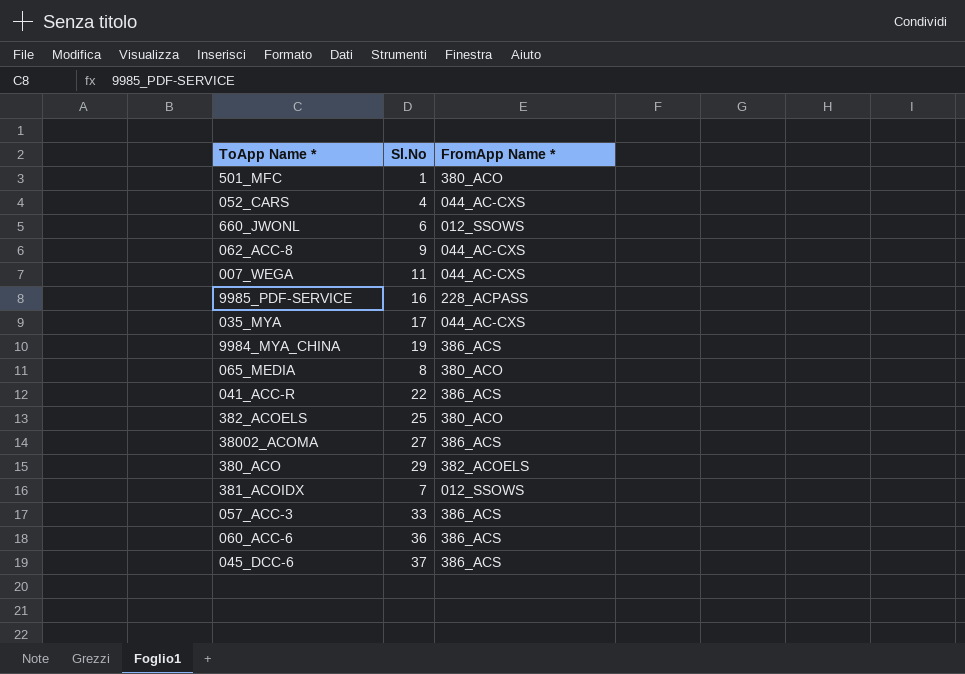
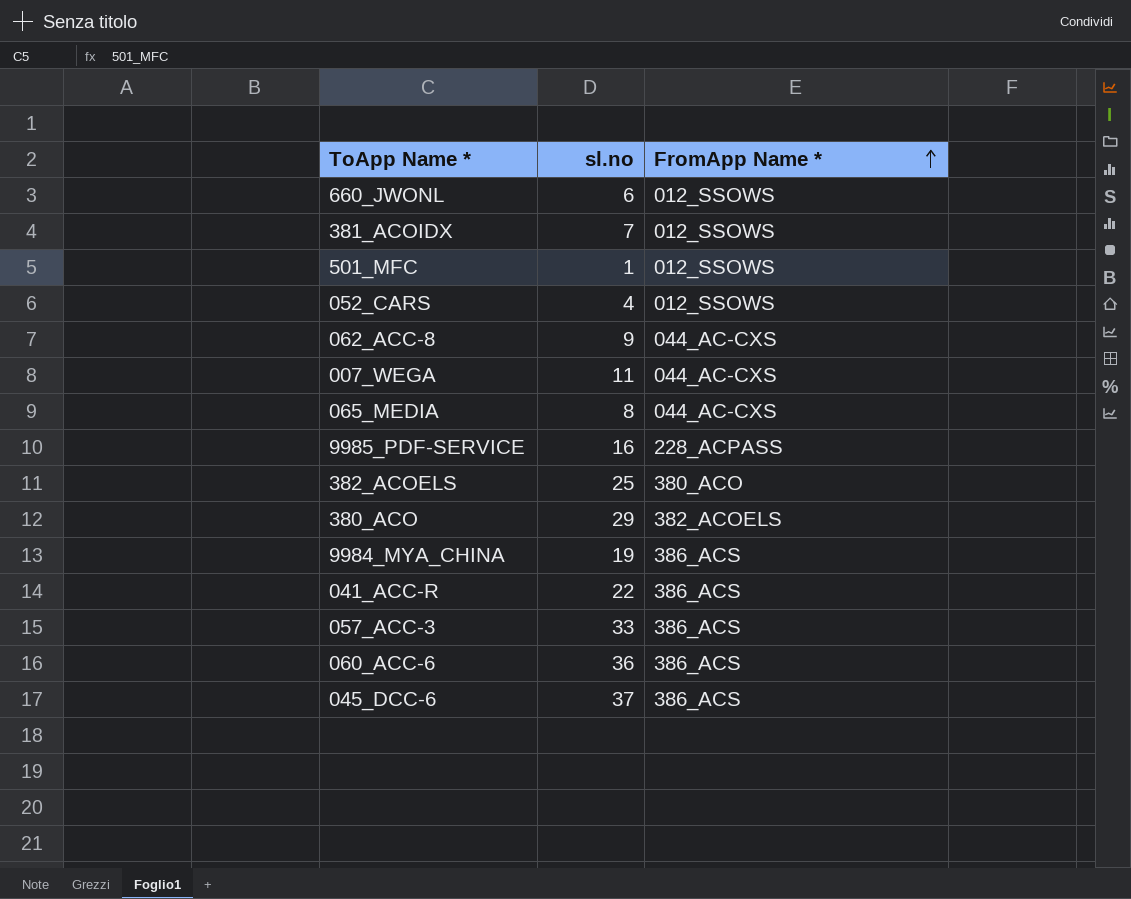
row order: none -> FromApp Name * ascending
column name: Sl.No -> sl.no
row 035_MYA: 17 | 044_AC-CXS -> none
row 38002_ACOMA: 27 | 386_ACS -> none
501_MFC | FromApp Name *: 380_ACO -> 012_SSOWS
052_CARS | FromApp Name *: 044_AC-CXS -> 012_SSOWS
065_MEDIA | FromApp Name *: 380_ACO -> 044_AC-CXS

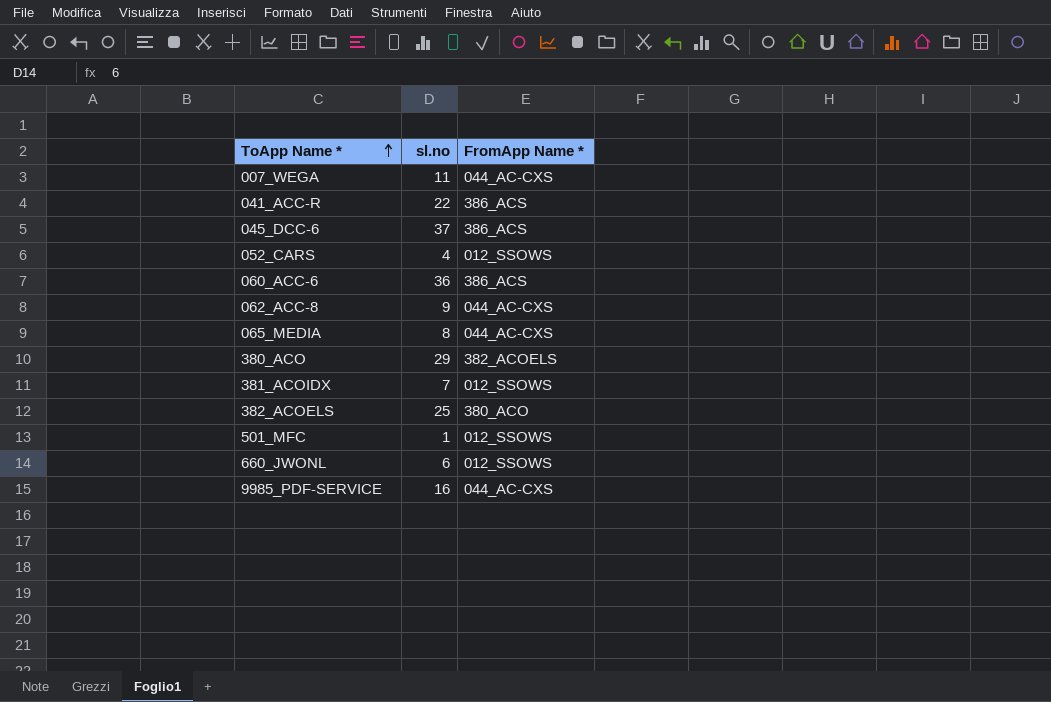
row order: FromApp Name * ascending -> ToApp Name * ascending
row 9984_MYA_CHINA: 19 | 386_ACS -> none
row 057_ACC-3: 33 | 386_ACS -> none
9985_PDF-SERVICE | FromApp Name *: 228_ACPASS -> 044_AC-CXS

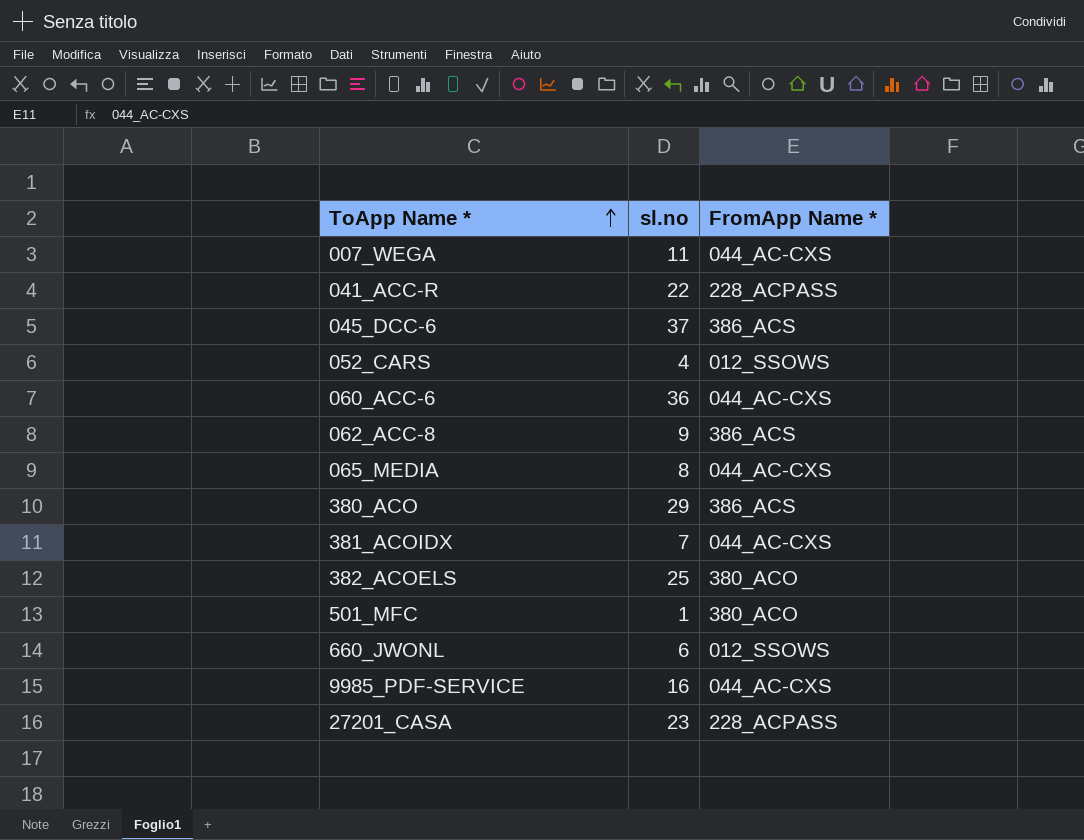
041_ACC-R | FromApp Name *: 386_ACS -> 228_ACPASS
060_ACC-6 | FromApp Name *: 386_ACS -> 044_AC-CXS
062_ACC-8 | FromApp Name *: 044_AC-CXS -> 386_ACS
380_ACO | FromApp Name *: 382_ACOELS -> 386_ACS
381_ACOIDX | FromApp Name *: 012_SSOWS -> 044_AC-CXS
501_MFC | FromApp Name *: 012_SSOWS -> 380_ACO
row 27201_CASA: none -> 23 | 228_ACPASS

